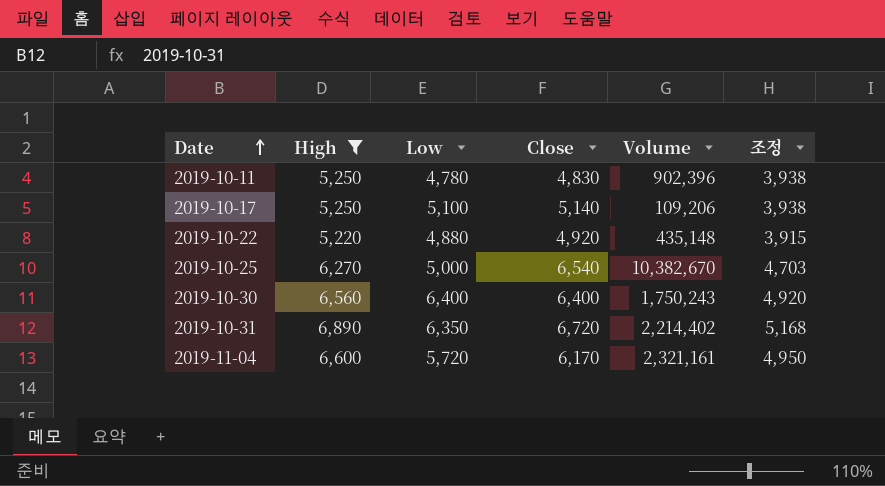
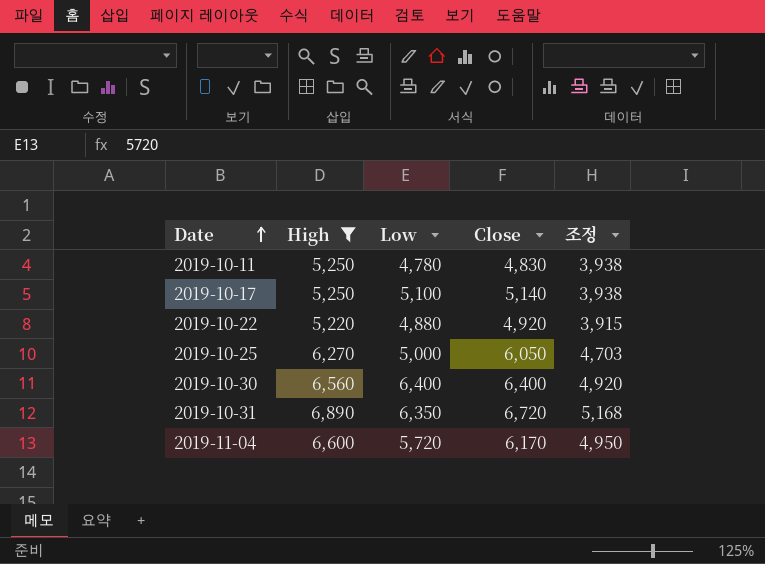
column Volume | position: 5 -> none
2019-10-25 | Close: 6,540 -> 6,050

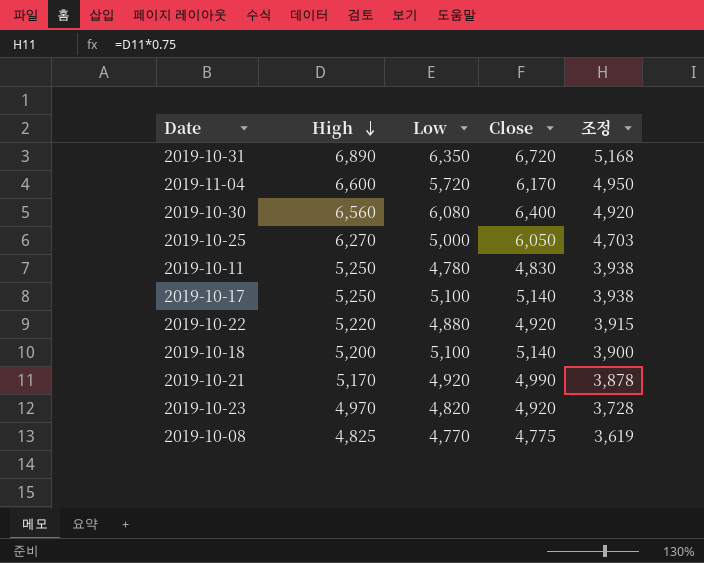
filter: High >= 5,220 -> none
row order: Date ascending -> High descending
2019-10-30 | Low: 6,400 -> 6,080

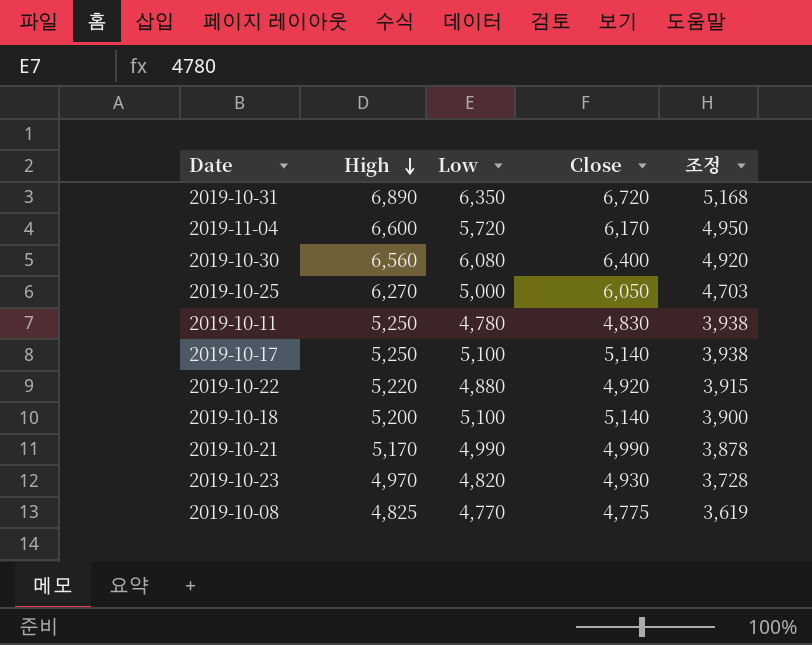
2019-10-21 | Low: 4,920 -> 4,990
2019-10-23 | Close: 4,920 -> 4,930

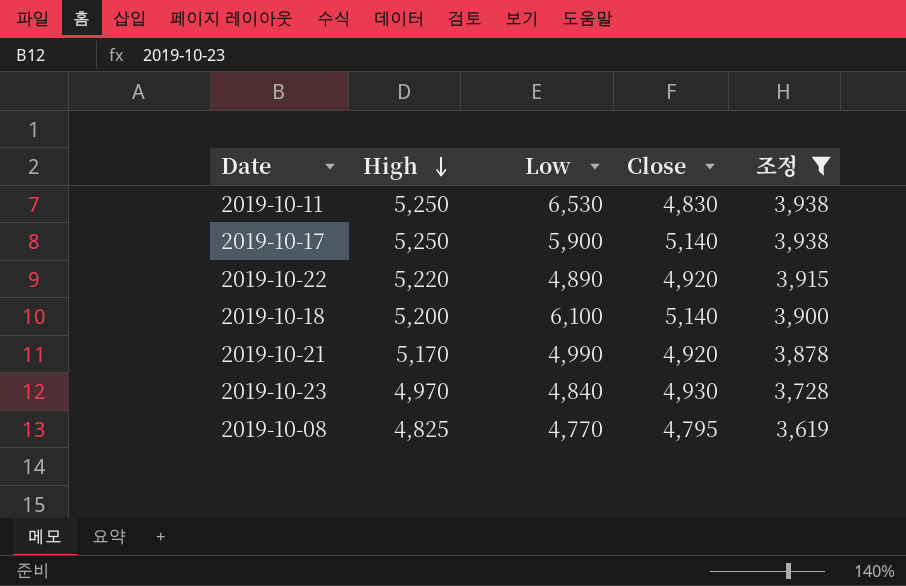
filter: none -> 조정 <= 3,938
2019-10-11 | Low: 4,780 -> 6,530
2019-10-17 | Low: 5,100 -> 5,900
2019-10-22 | Low: 4,880 -> 4,890
2019-10-18 | Low: 5,100 -> 6,100
2019-10-21 | Close: 4,990 -> 4,920
2019-10-23 | Low: 4,820 -> 4,840
2019-10-08 | Close: 4,775 -> 4,795

